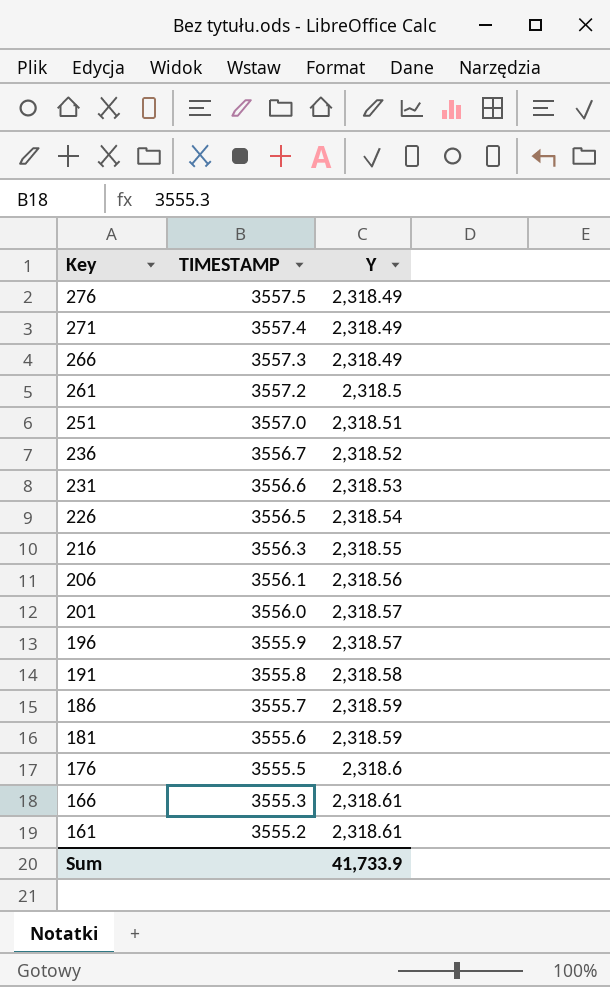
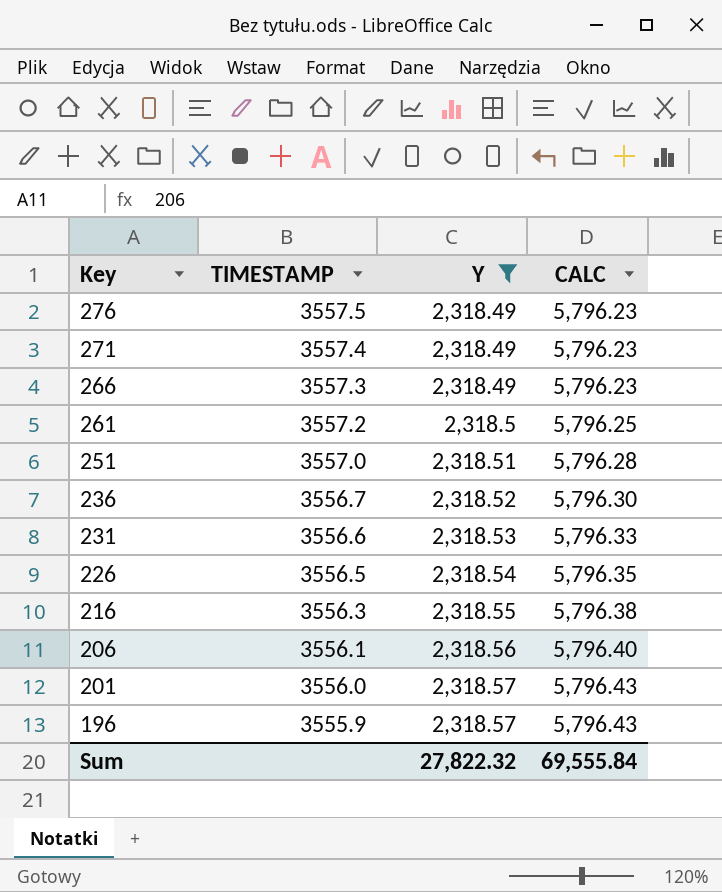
filter: none -> Y <= 2,318.57
column CALC | formula: none -> [Y] * 2.5
Sum | Y: 41,733.9 -> 27,822.32

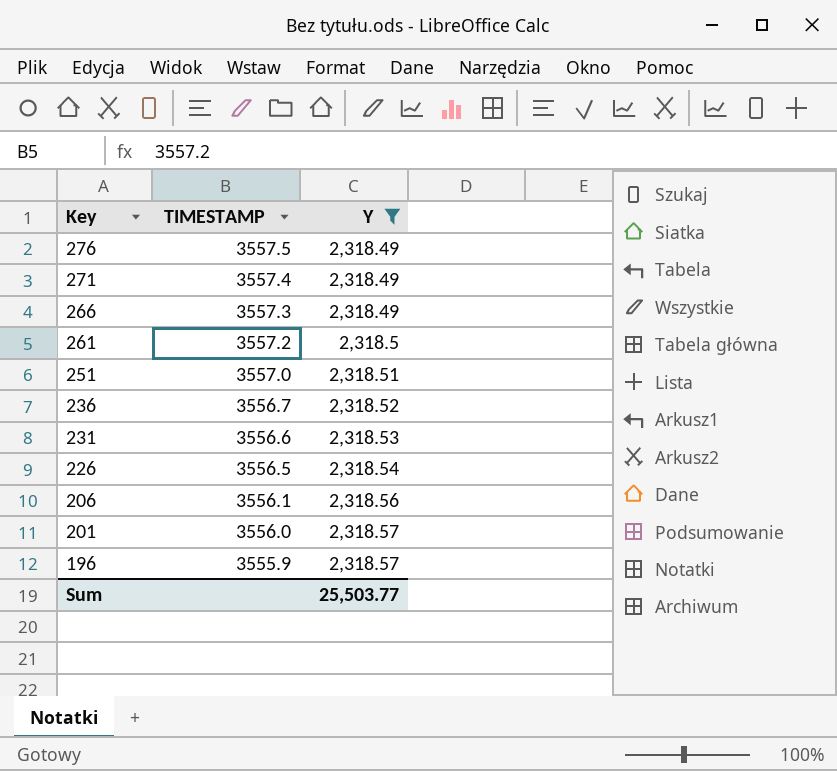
column CALC | formula: [Y] * 2.5 -> none
row 216: 3556.3 | 2,318.55 | 5,796.38 -> none
Sum | Y: 27,822.32 -> 25,503.77

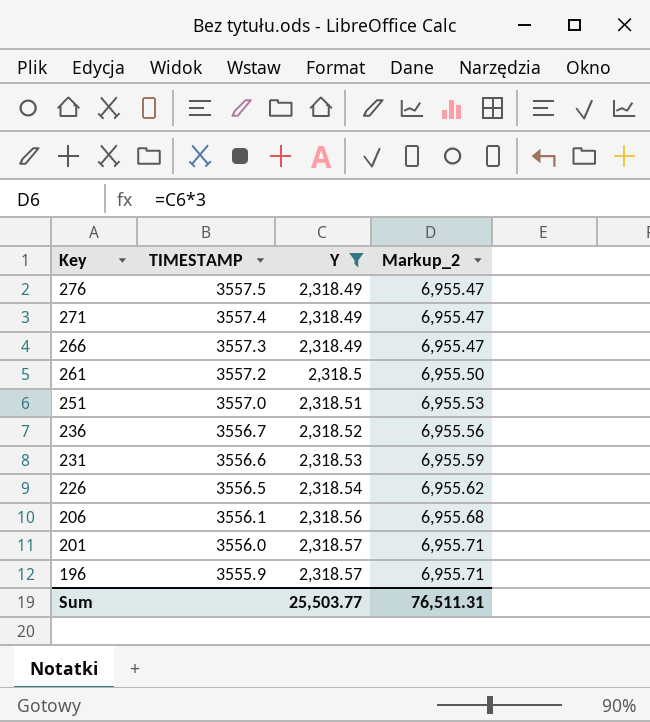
column Markup_2 | formula: none -> [Y] * 3

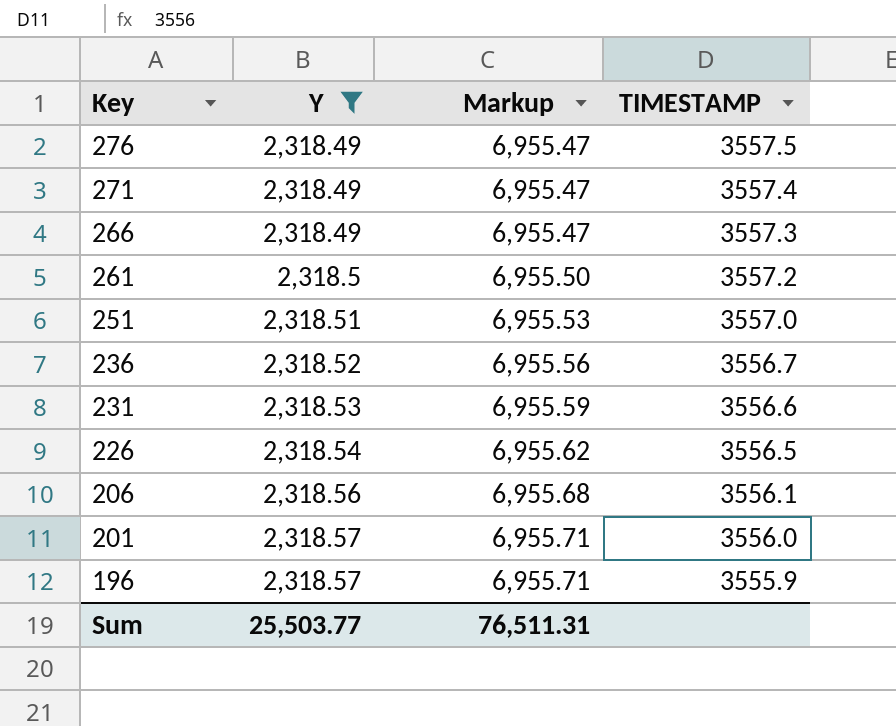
column name: Markup_2 -> Markup
column TIMESTAMP | position: 2 -> 4

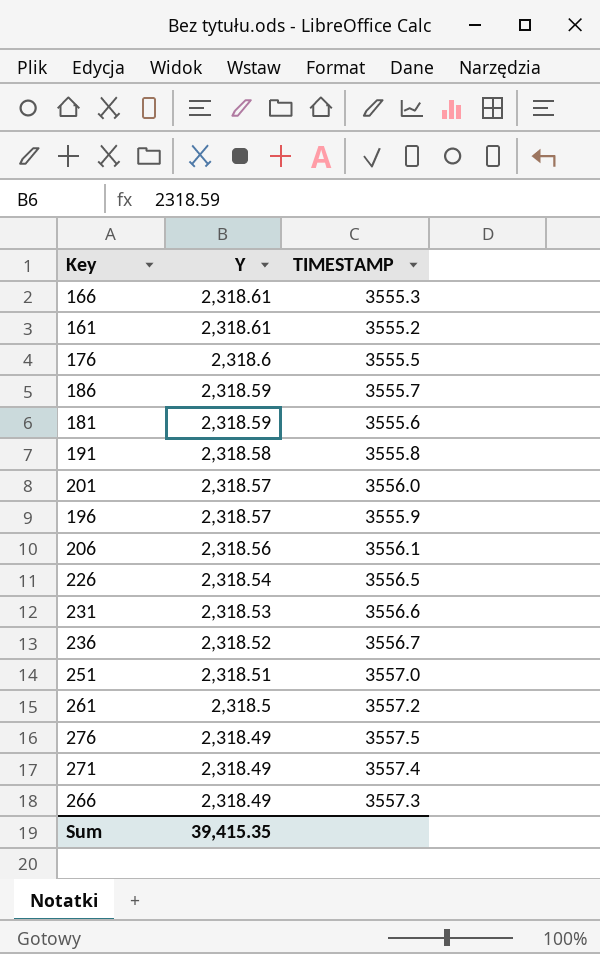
filter: Y <= 2,318.57 -> none
row order: Key descending -> Y descending
column Markup | formula: [Y] * 3 -> none
Sum | Y: 25,503.77 -> 39,415.35

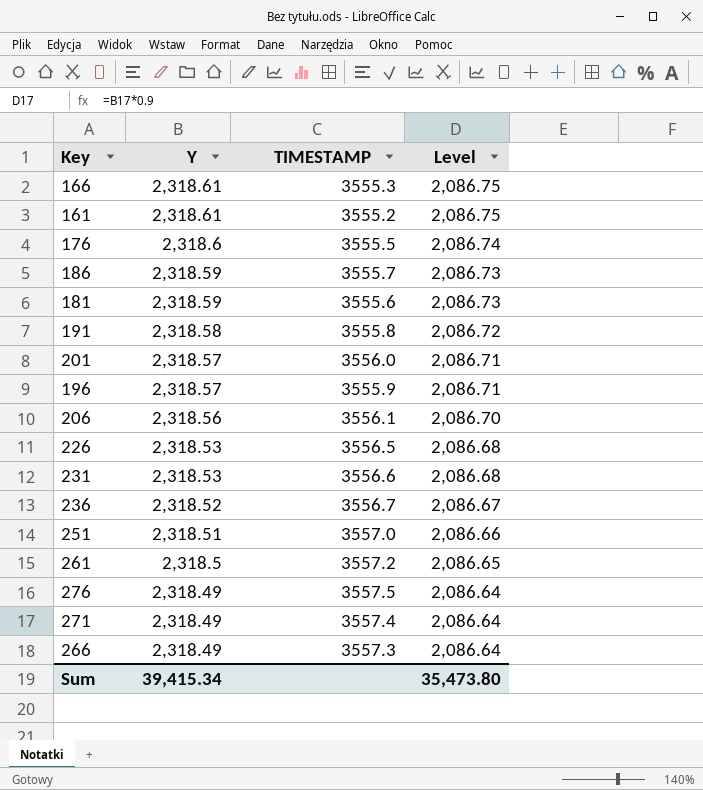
column Level | formula: none -> [Y] * 0.9
226 | Y: 2,318.54 -> 2,318.53
Sum | Y: 39,415.35 -> 39,415.34

